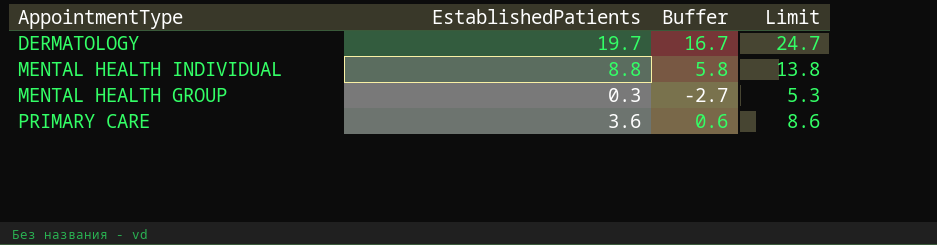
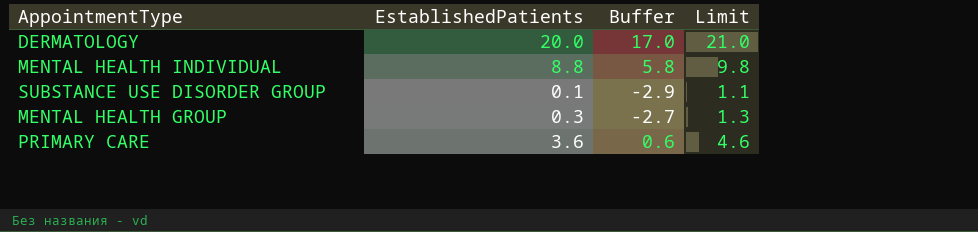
column Limit | formula: [EstablishedPatients] + 5 -> [EstablishedPatients] + 1
DERMATOLOGY | EstablishedPatients: 19.7 -> 20.0
DERMATOLOGY | Buffer: 16.7 -> 17.0
row SUBSTANCE USE DISORDER GROUP: none -> 0.1 | -2.9 | 1.1

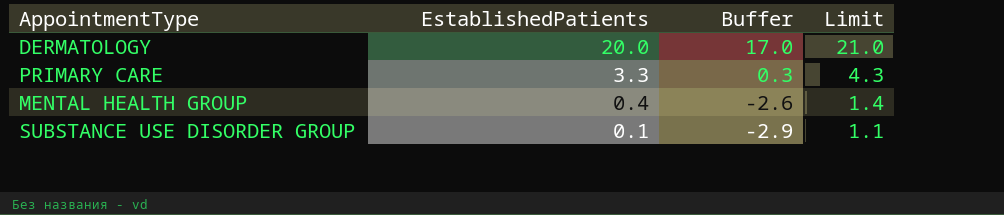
row order: none -> EstablishedPatients descending
row MENTAL HEALTH INDIVIDUAL: 8.8 | 5.8 | 9.8 -> none
PRIMARY CARE | EstablishedPatients: 3.6 -> 3.3
PRIMARY CARE | Buffer: 0.6 -> 0.3
PRIMARY CARE | Limit: 4.6 -> 4.3
MENTAL HEALTH GROUP | EstablishedPatients: 0.3 -> 0.4
MENTAL HEALTH GROUP | Buffer: -2.7 -> -2.6
MENTAL HEALTH GROUP | Limit: 1.3 -> 1.4

